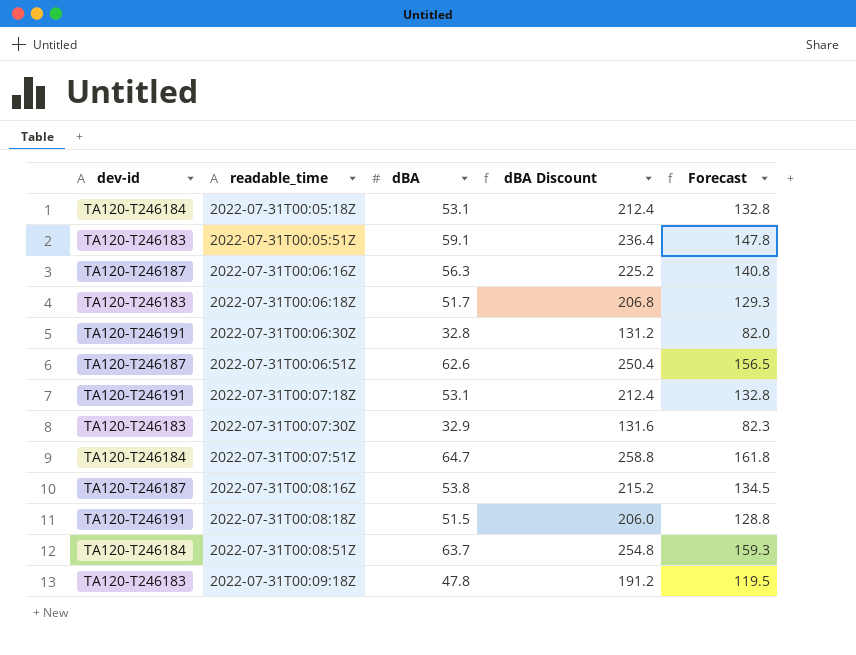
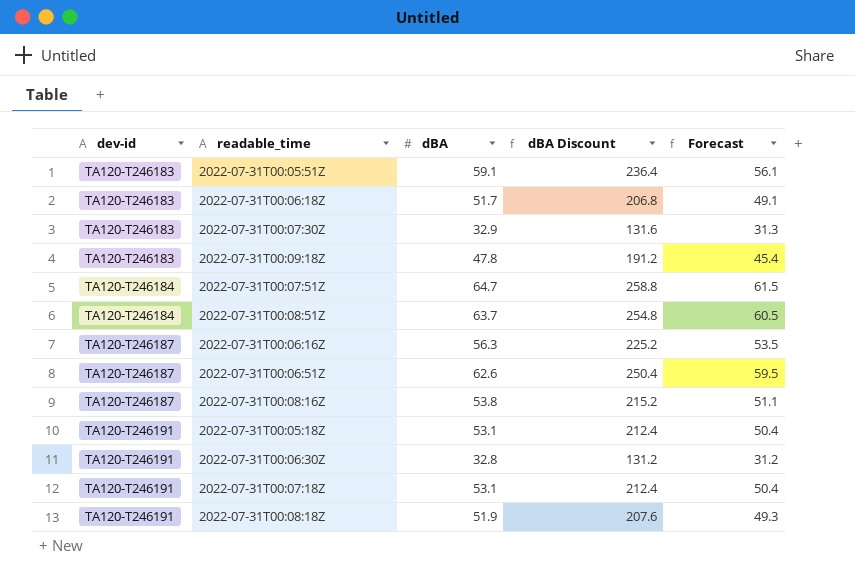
row order: readable_time ascending -> dev-id ascending
column Forecast | formula: [dBA] * 2.5 -> [dBA] * 0.95
2022-07-31T00:05:18Z | dev-id: TA120-T246184 -> TA120-T246191
2022-07-31T00:08:18Z | dBA: 51.5 -> 51.9
2022-07-31T00:08:18Z | dBA Discount: 206.0 -> 207.6

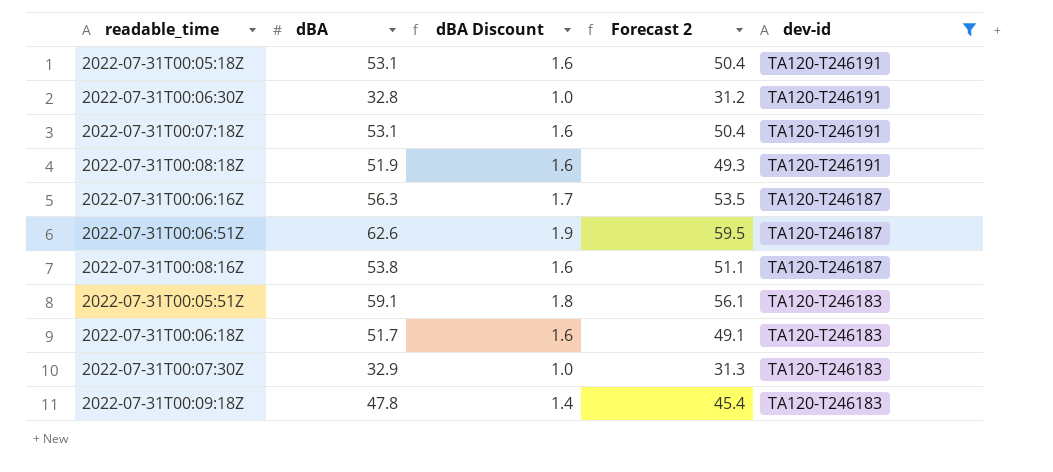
filter: none -> dev-id != TA120-T246184
row order: dev-id ascending -> dev-id descending
column dBA Discount | formula: [dBA] * 4 -> [dBA] * 0.03
column name: Forecast -> Forecast 2
column dev-id | position: 1 -> 5

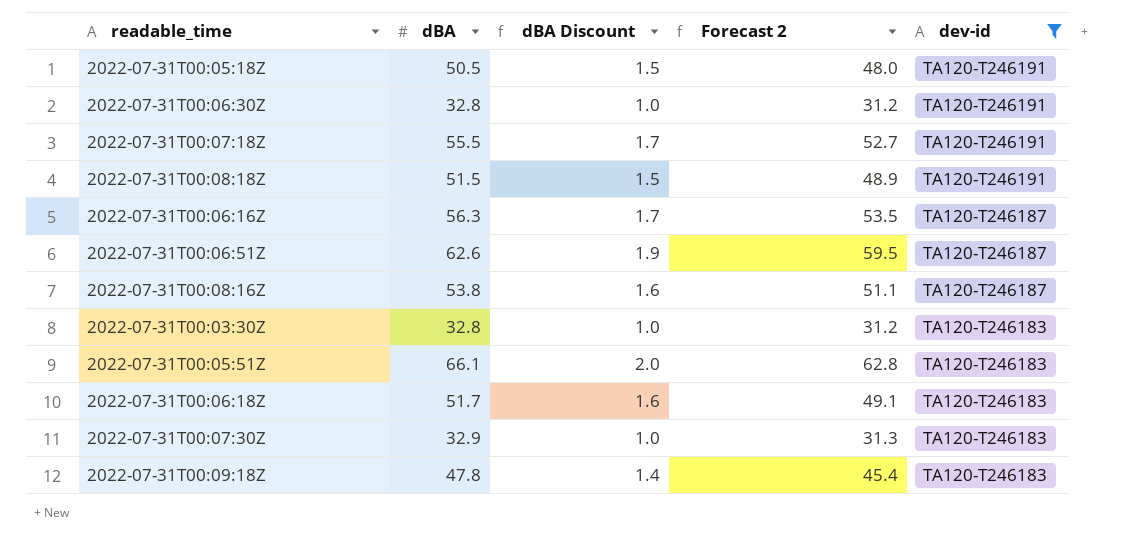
2022-07-31T00:05:18Z | dBA: 53.1 -> 50.5
2022-07-31T00:05:18Z | dBA Discount: 1.6 -> 1.5
2022-07-31T00:05:18Z | Forecast 2: 50.4 -> 48.0
2022-07-31T00:07:18Z | dBA: 53.1 -> 55.5
2022-07-31T00:07:18Z | dBA Discount: 1.6 -> 1.7
2022-07-31T00:07:18Z | Forecast 2: 50.4 -> 52.7
2022-07-31T00:08:18Z | dBA: 51.9 -> 51.5
2022-07-31T00:08:18Z | dBA Discount: 1.6 -> 1.5
2022-07-31T00:08:18Z | Forecast 2: 49.3 -> 48.9
row 2022-07-31T00:03:30Z: none -> 32.8 | 1.0 | 31.2 | TA120-T246183
2022-07-31T00:05:51Z | dBA: 59.1 -> 66.1
2022-07-31T00:05:51Z | dBA Discount: 1.8 -> 2.0
2022-07-31T00:05:51Z | Forecast 2: 56.1 -> 62.8

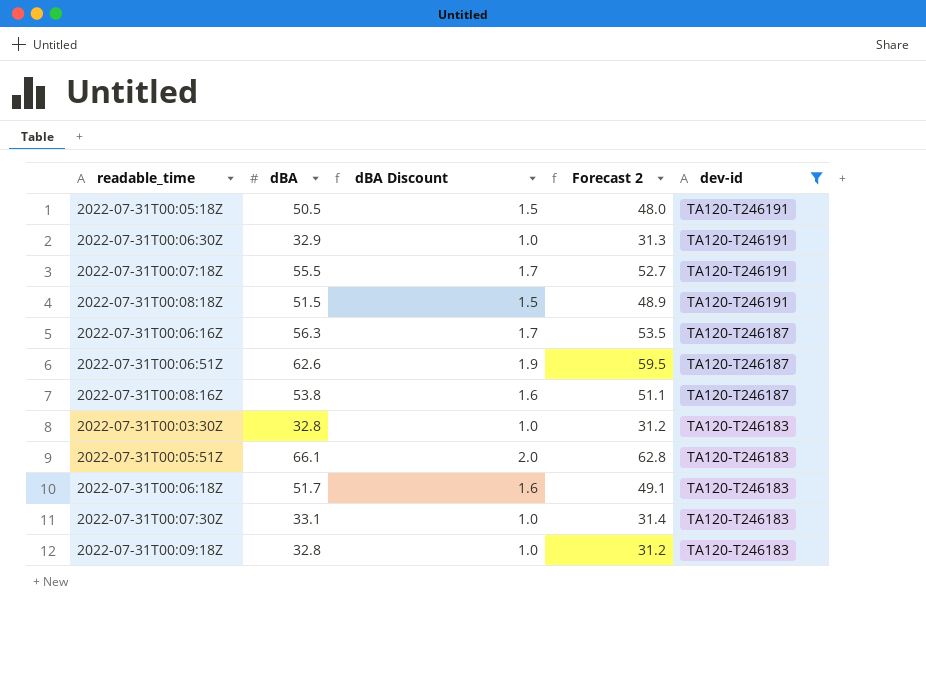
2022-07-31T00:06:30Z | dBA: 32.8 -> 32.9
2022-07-31T00:06:30Z | Forecast 2: 31.2 -> 31.3
2022-07-31T00:07:30Z | dBA: 32.9 -> 33.1
2022-07-31T00:07:30Z | Forecast 2: 31.3 -> 31.4
2022-07-31T00:09:18Z | dBA: 47.8 -> 32.8
2022-07-31T00:09:18Z | dBA Discount: 1.4 -> 1.0
2022-07-31T00:09:18Z | Forecast 2: 45.4 -> 31.2

